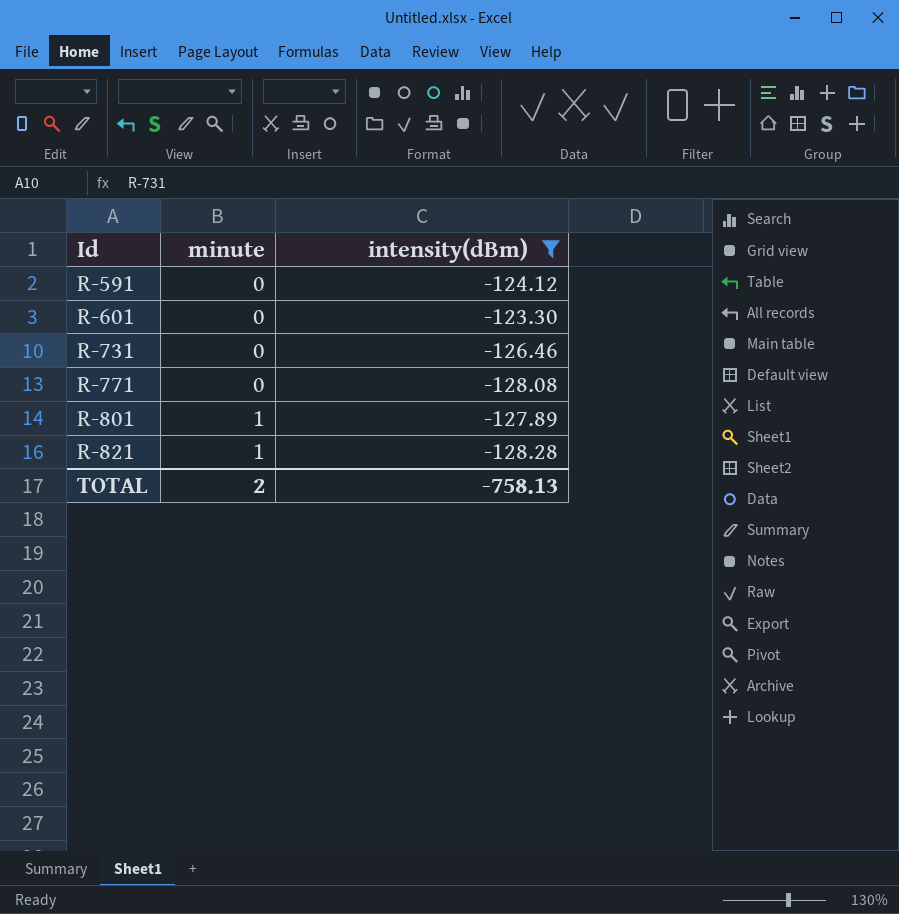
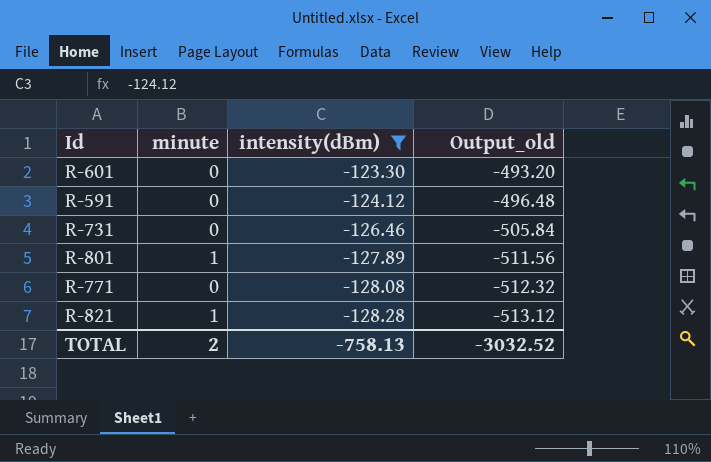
row order: Id ascending -> intensity(dBm) descending
column Output_old | formula: none -> [intensity(dBm)] * 4

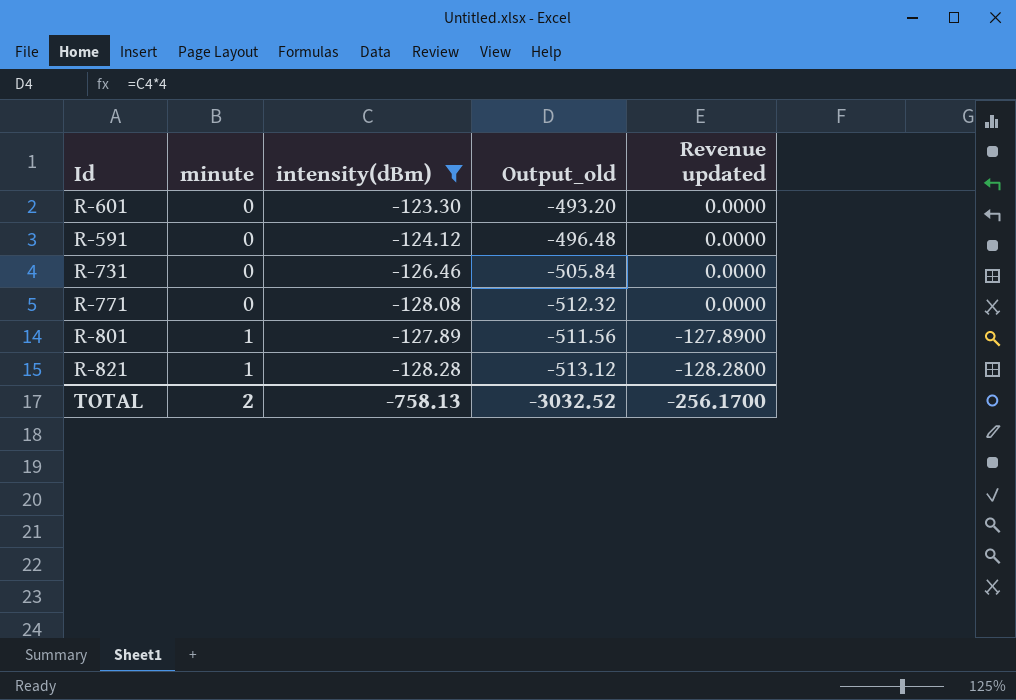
row order: intensity(dBm) descending -> minute ascending
column Revenue updated | formula: none -> [minute] * [intensity(dBm)]

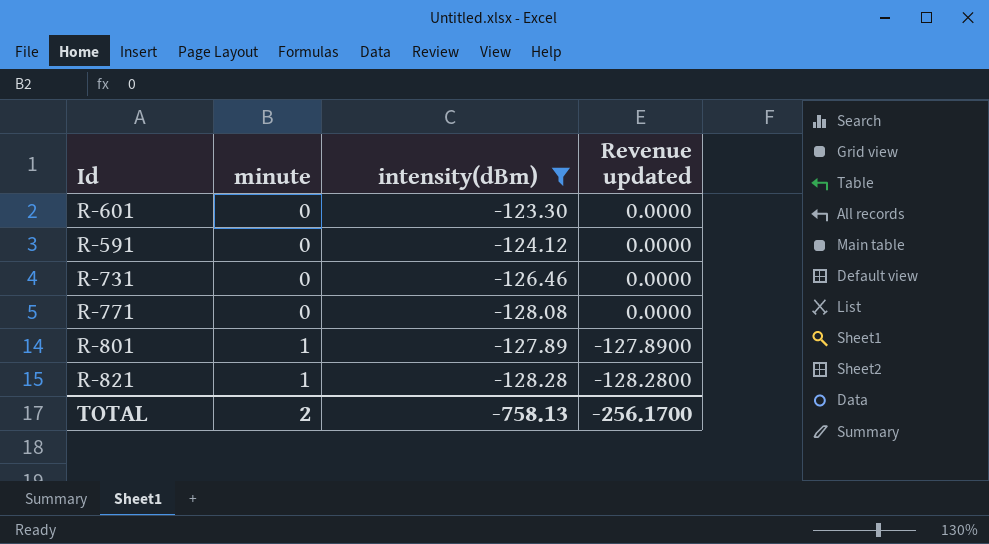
column Output_old | formula: [intensity(dBm)] * 4 -> none

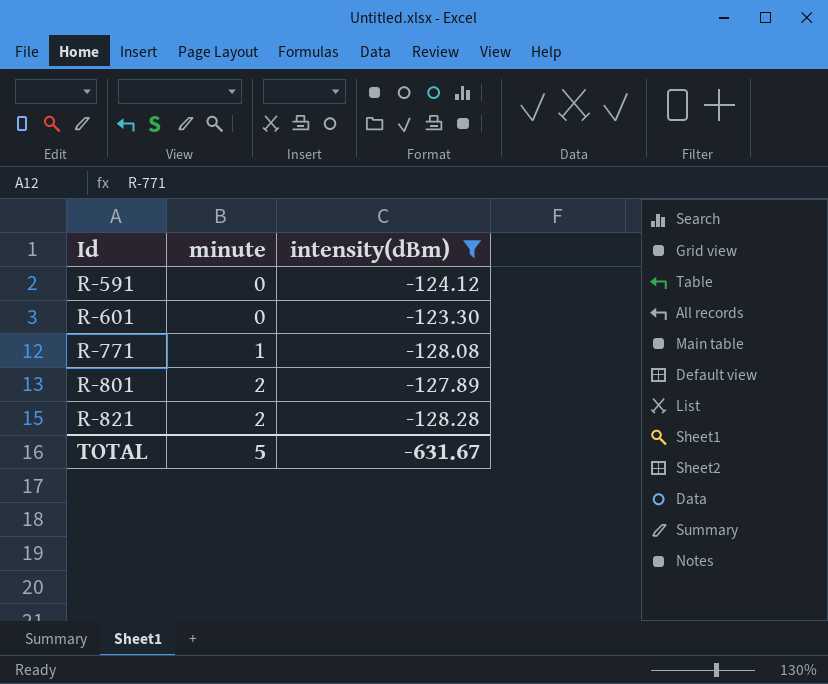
row order: minute ascending -> Id ascending
column Revenue updated | formula: [minute] * [intensity(dBm)] -> none
row R-731: 0 | -126.46 | 0.0000 -> none
R-771 | minute: 0 -> 1
R-801 | minute: 1 -> 2
R-821 | minute: 1 -> 2
TOTAL | minute: 2 -> 5
TOTAL | intensity(dBm): -758.13 -> -631.67

